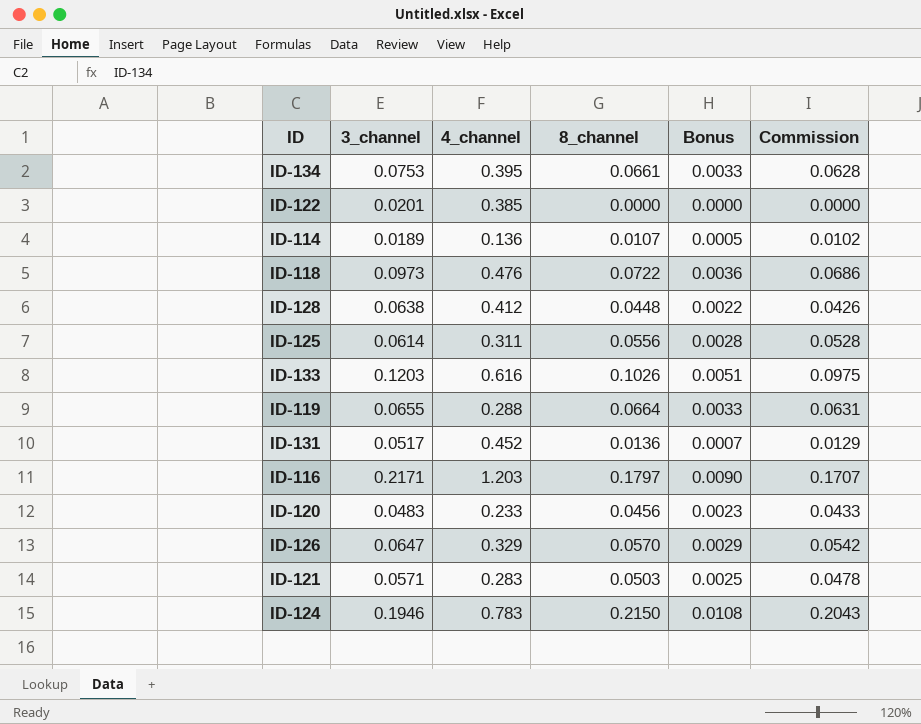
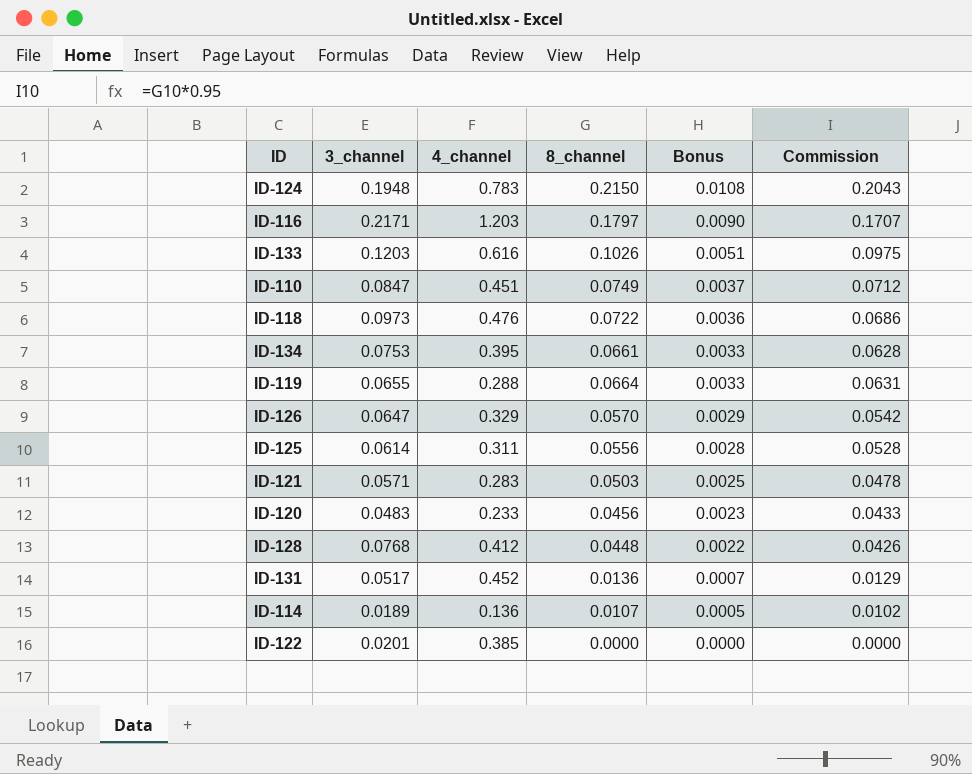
row order: none -> Bonus descending
ID-124 | 3_channel: 0.1946 -> 0.1948
row ID-110: none -> 0.0847 | 0.451 | 0.0749 | 0.0037 | 0.0712
ID-128 | 3_channel: 0.0638 -> 0.0768

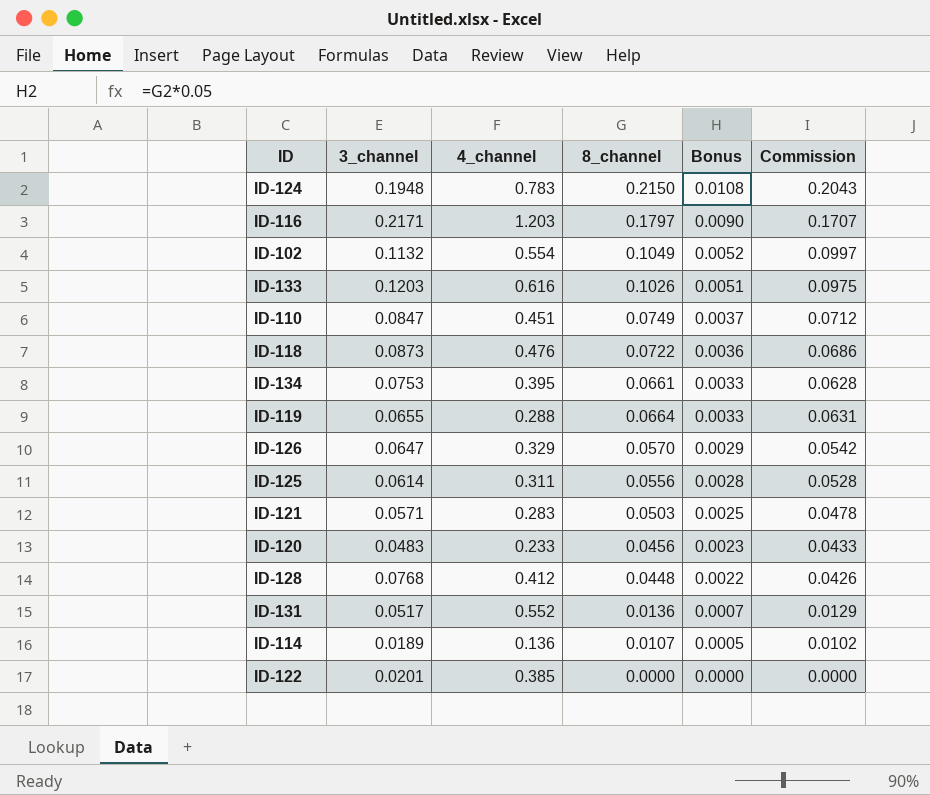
row ID-102: none -> 0.1132 | 0.554 | 0.1049 | 0.0052 | 0.0997
ID-118 | 3_channel: 0.0973 -> 0.0873
ID-131 | 4_channel: 0.452 -> 0.552

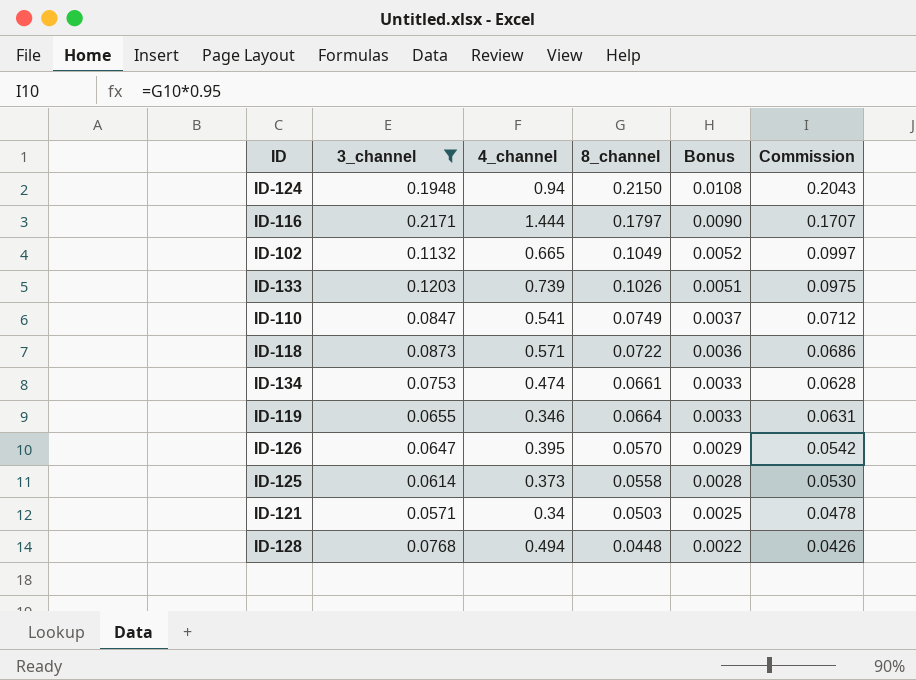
filter: none -> 3_channel >= 0.0571
ID-124 | 4_channel: 0.783 -> 0.94
ID-116 | 4_channel: 1.203 -> 1.444
ID-102 | 4_channel: 0.554 -> 0.665
ID-133 | 4_channel: 0.616 -> 0.739
ID-110 | 4_channel: 0.451 -> 0.541
ID-118 | 4_channel: 0.476 -> 0.571
ID-134 | 4_channel: 0.395 -> 0.474
ID-119 | 4_channel: 0.288 -> 0.346
ID-126 | 4_channel: 0.329 -> 0.395
ID-125 | 4_channel: 0.311 -> 0.373
ID-125 | 8_channel: 0.0556 -> 0.0558
ID-125 | Commission: 0.0528 -> 0.0530
ID-121 | 4_channel: 0.283 -> 0.34
ID-128 | 4_channel: 0.412 -> 0.494

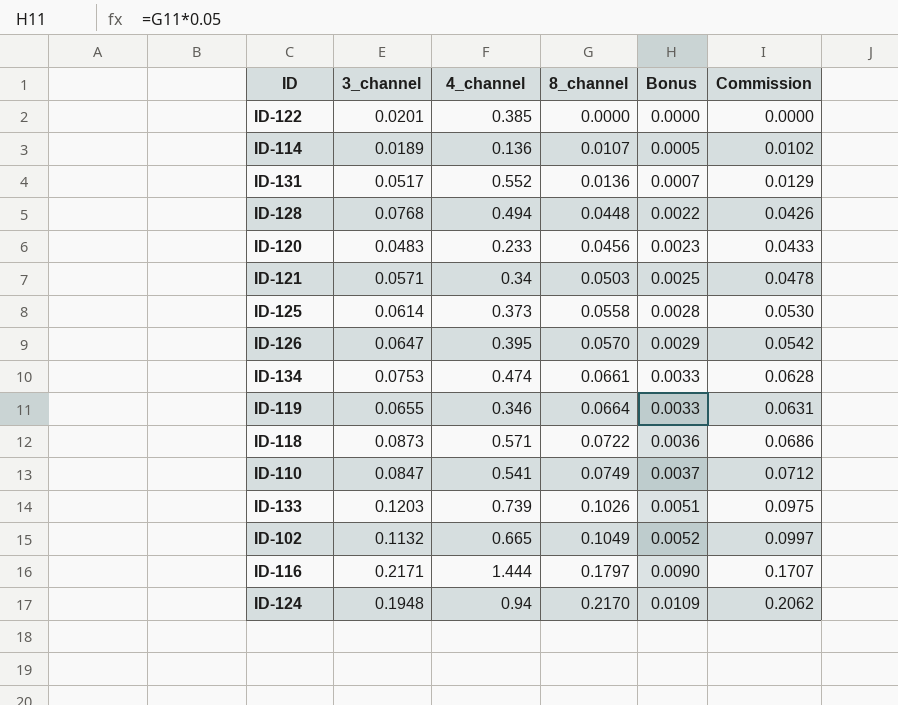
filter: 3_channel >= 0.0571 -> none
row order: Bonus descending -> 8_channel ascending
ID-124 | 8_channel: 0.2150 -> 0.2170
ID-124 | Bonus: 0.0108 -> 0.0109
ID-124 | Commission: 0.2043 -> 0.2062

